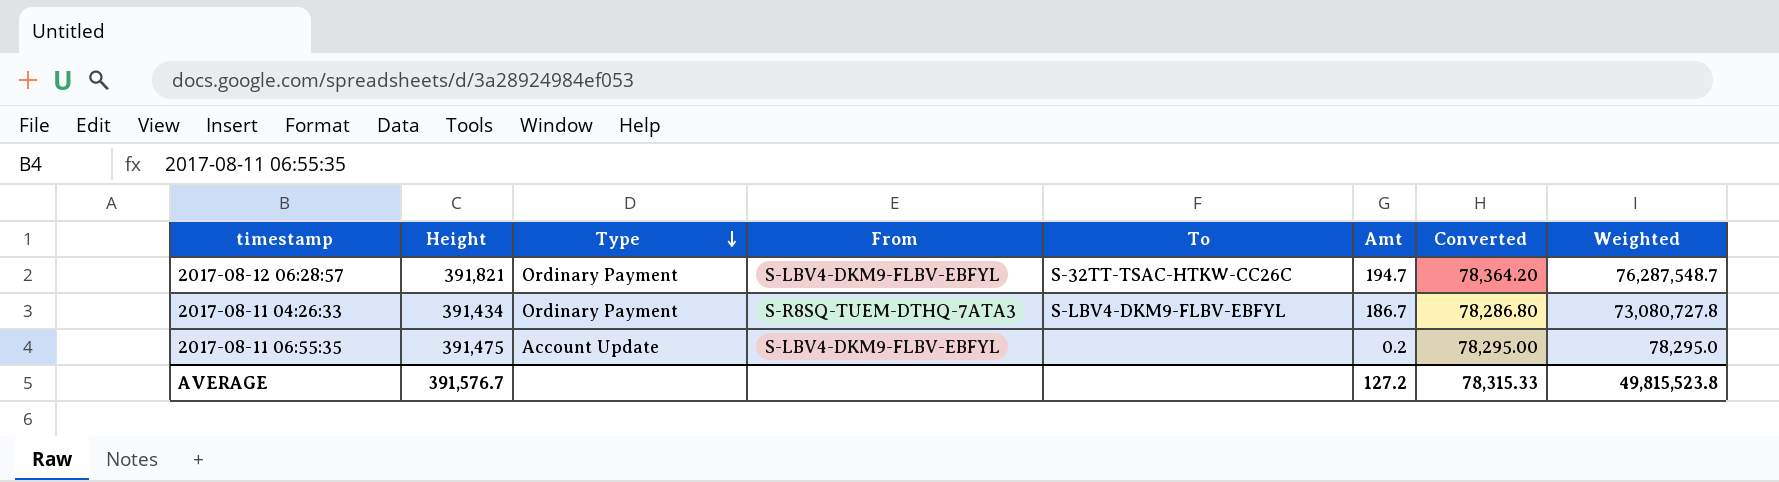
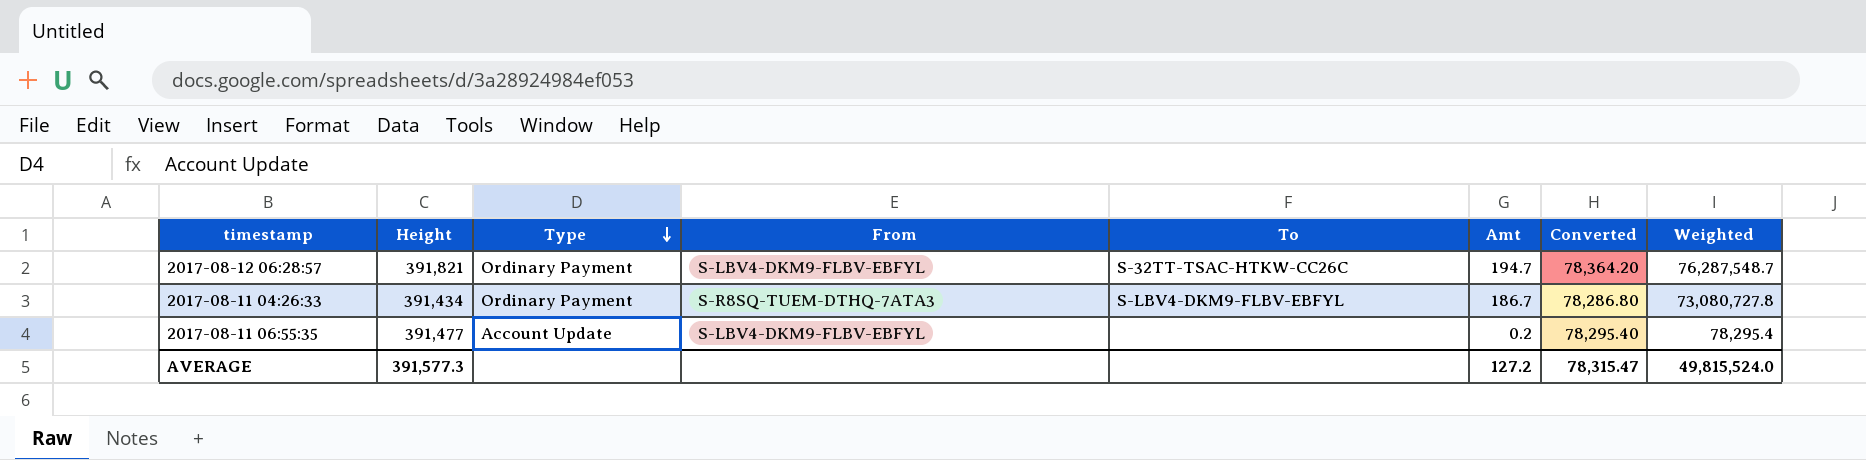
2017-08-11 06:55:35 | Height: 391,475 -> 391,477
2017-08-11 06:55:35 | Converted: 78,295.00 -> 78,295.40
2017-08-11 06:55:35 | Weighted: 78,295.0 -> 78,295.4
AVERAGE | Height: 391,576.7 -> 391,577.3
AVERAGE | Converted: 78,315.33 -> 78,315.47
AVERAGE | Weighted: 49,815,523.8 -> 49,815,524.0

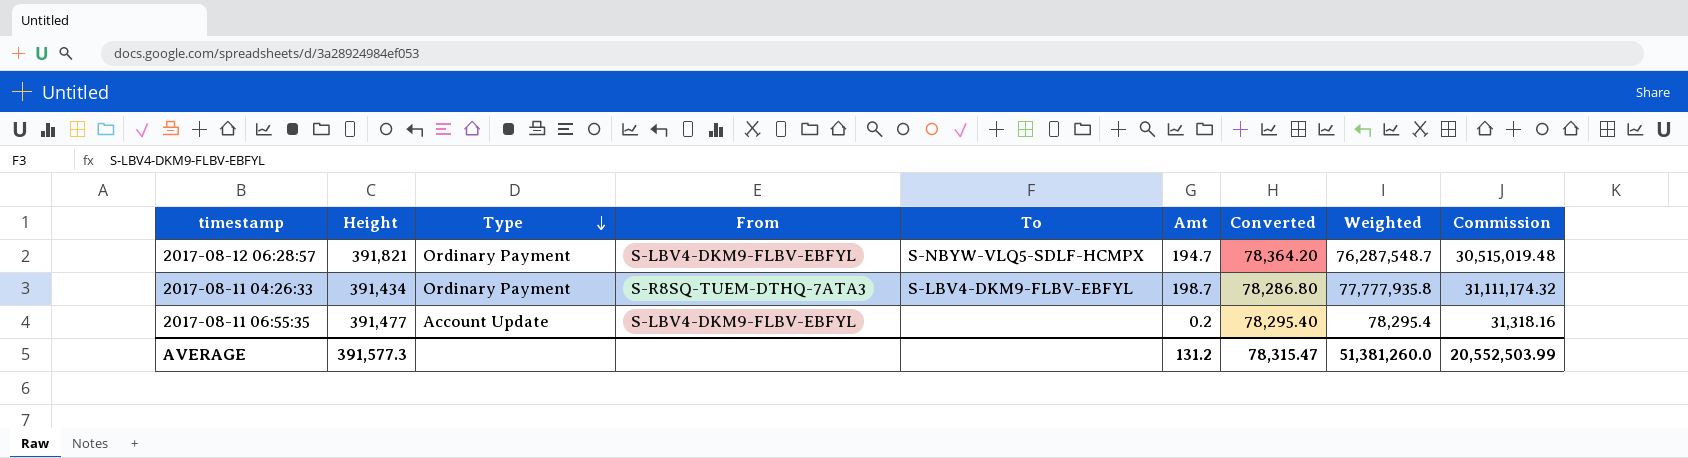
column Commission | formula: none -> [Weighted] * 0.4
2017-08-12 06:28:57 | To: S-32TT-TSAC-HTKW-CC26C -> S-NBYW-VLQ5-SDLF-HCMPX
2017-08-11 04:26:33 | Amt: 186.7 -> 198.7
2017-08-11 04:26:33 | Weighted: 73,080,727.8 -> 77,777,935.8
AVERAGE | Amt: 127.2 -> 131.2
AVERAGE | Weighted: 49,815,524.0 -> 51,381,260.0

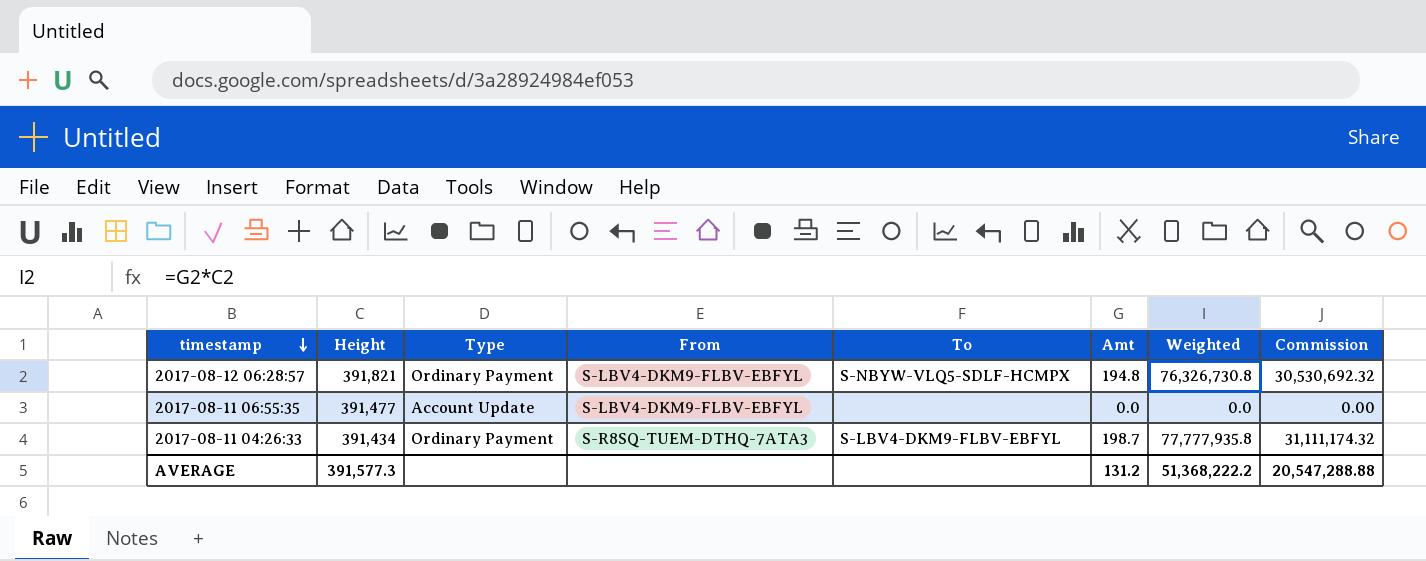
row order: Type descending -> timestamp descending
column Converted | formula: [Height] * 0.2 -> none
2017-08-12 06:28:57 | Amt: 194.7 -> 194.8
2017-08-12 06:28:57 | Weighted: 76,287,548.7 -> 76,326,730.8
2017-08-12 06:28:57 | Commission: 30,515,019.48 -> 30,530,692.32
2017-08-11 06:55:35 | Amt: 0.2 -> 0.0
2017-08-11 06:55:35 | Weighted: 78,295.4 -> 0.0
2017-08-11 06:55:35 | Commission: 31,318.16 -> 0.00
AVERAGE | Weighted: 51,381,260.0 -> 51,368,222.2
AVERAGE | Commission: 20,552,503.99 -> 20,547,288.88

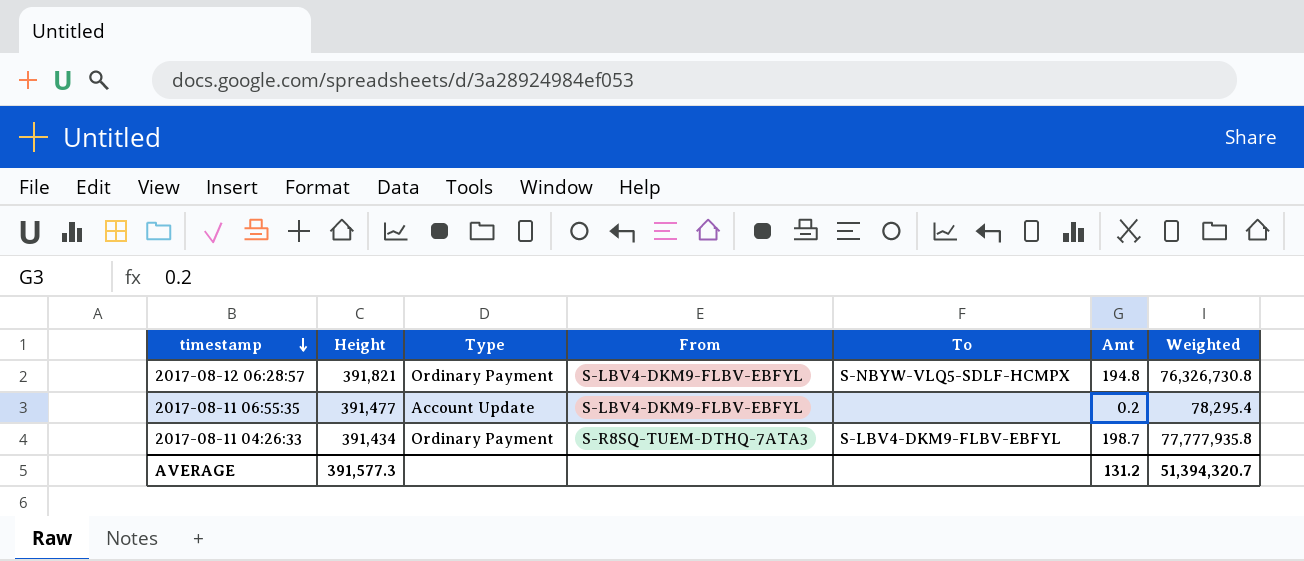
column Commission | formula: [Weighted] * 0.4 -> none
2017-08-11 06:55:35 | Amt: 0.0 -> 0.2
2017-08-11 06:55:35 | Weighted: 0.0 -> 78,295.4
AVERAGE | Weighted: 51,368,222.2 -> 51,394,320.7

